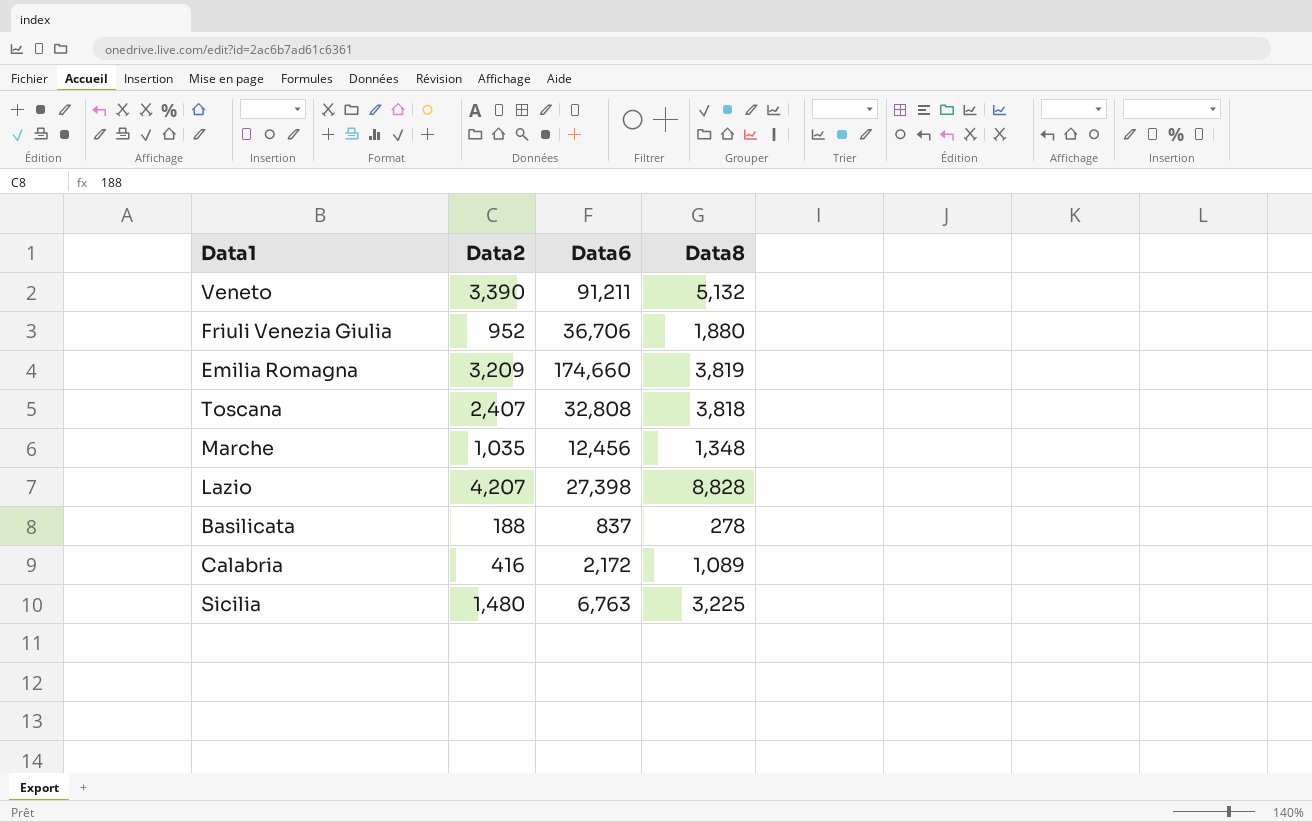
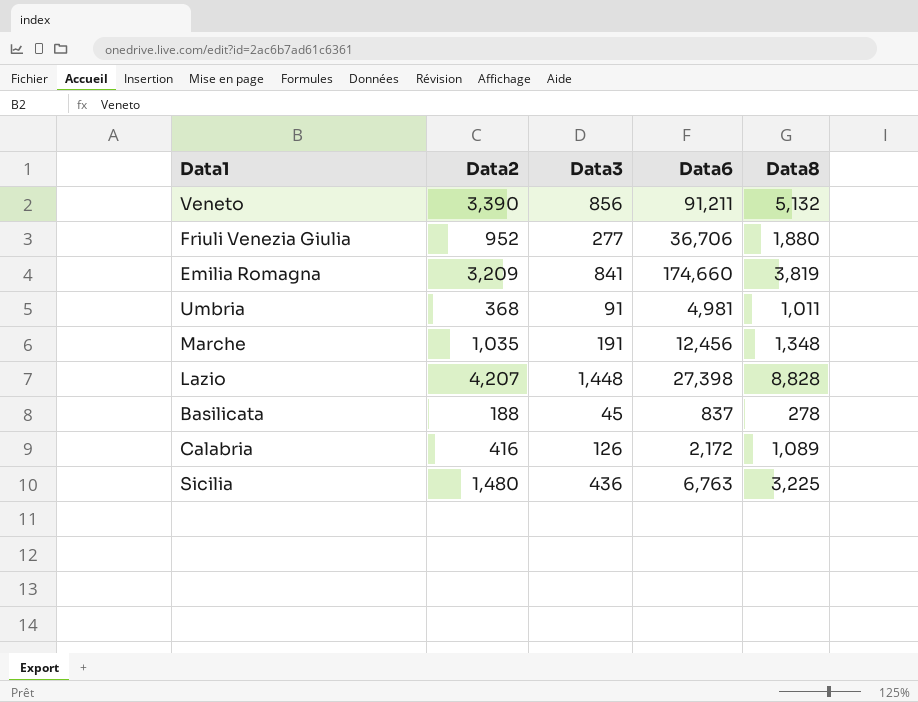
column Data3 | position: none -> 3
row Toscana: 2,407 | 32,808 | 3,818 -> none
row Umbria: none -> 368 | 91 | 4,981 | 1,011

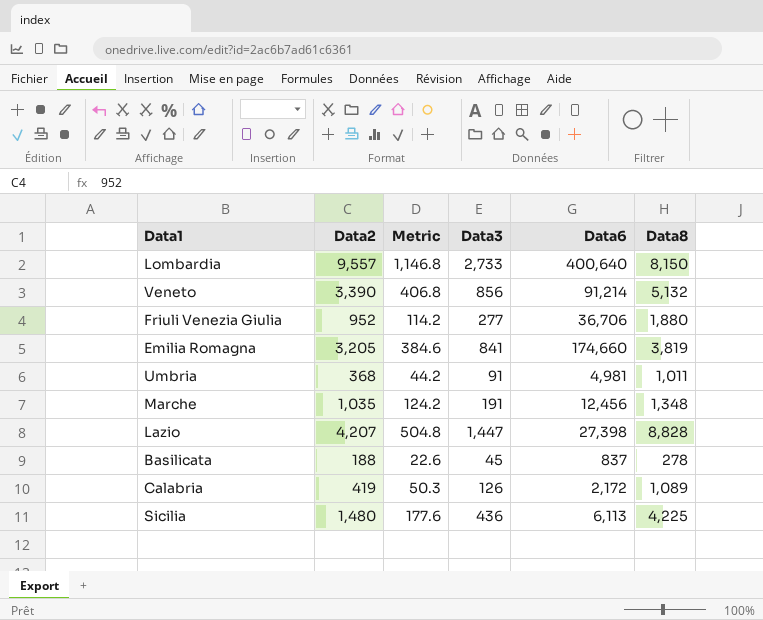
column Metric | formula: none -> [Data2] * 0.12
row Lombardia: none -> 9,557 | 1,146.8 | 2,733 | 400,640 | 8,150
Veneto | Data6: 91,211 -> 91,214
Emilia Romagna | Data2: 3,209 -> 3,205
Lazio | Data3: 1,448 -> 1,447
Calabria | Data2: 416 -> 419
Sicilia | Data6: 6,763 -> 6,113
Sicilia | Data8: 3,225 -> 4,225

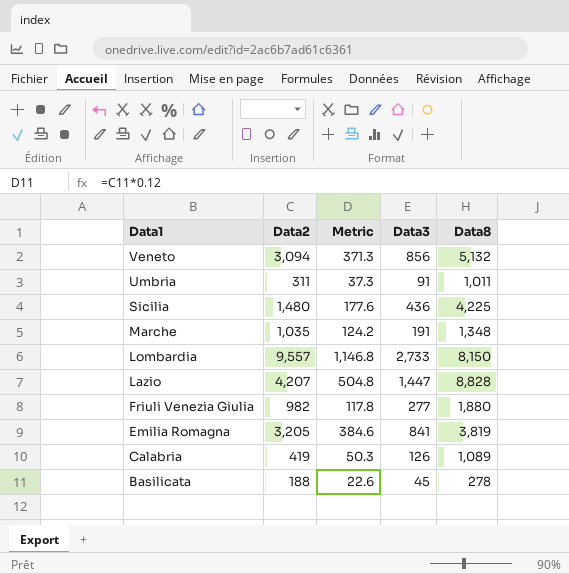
row order: none -> Data1 descending
column Data6 | position: 5 -> none
Veneto | Data2: 3,390 -> 3,094
Veneto | Metric: 406.8 -> 371.3
Umbria | Data2: 368 -> 311
Umbria | Metric: 44.2 -> 37.3
Friuli Venezia Giulia | Data2: 952 -> 982
Friuli Venezia Giulia | Metric: 114.2 -> 117.8

